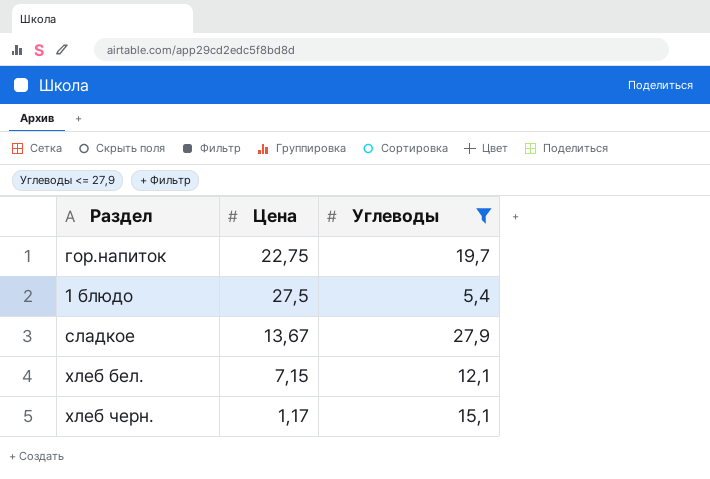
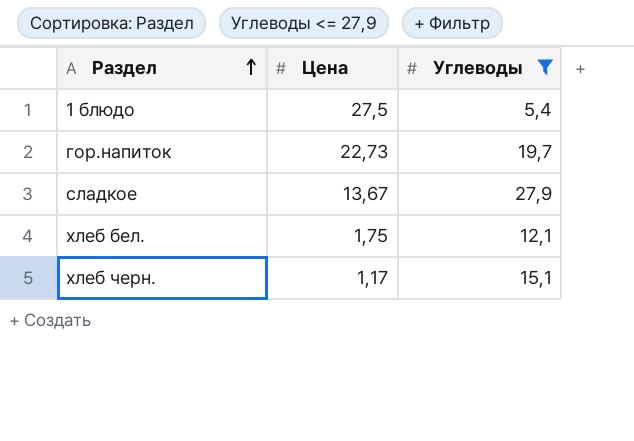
row order: none -> Раздел ascending
гор.напиток | Цена: 22,75 -> 22,73
хлеб бел. | Цена: 7,15 -> 1,75

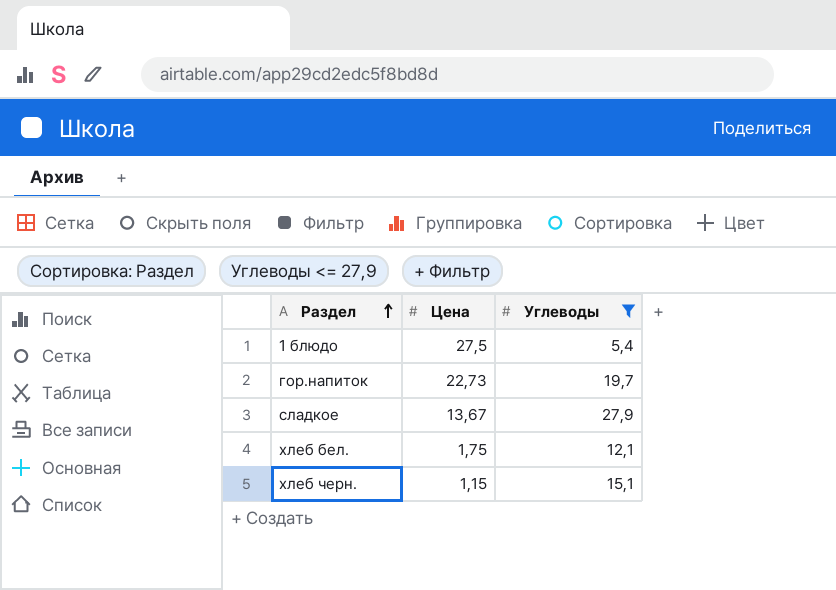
хлеб черн. | Цена: 1,17 -> 1,15

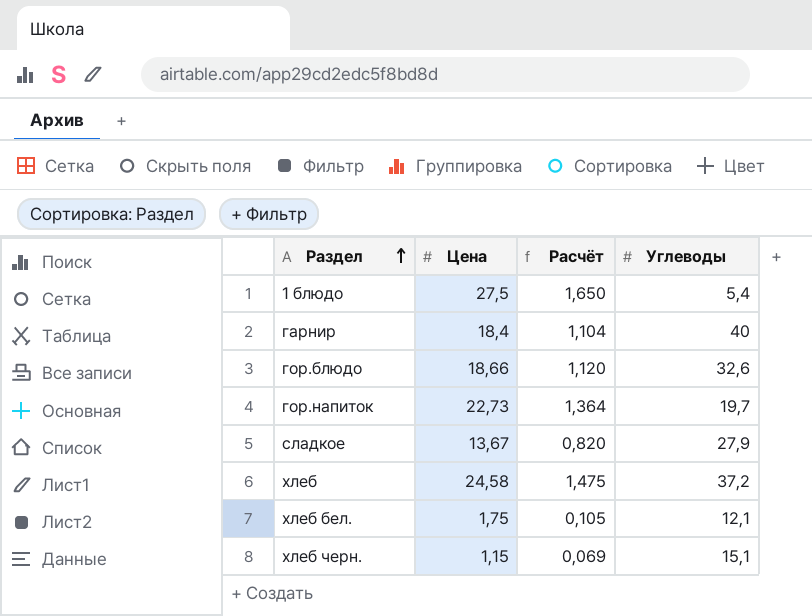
filter: Углеводы <= 27,9 -> none
column Расчёт | formula: none -> [Цена] * 0,06

